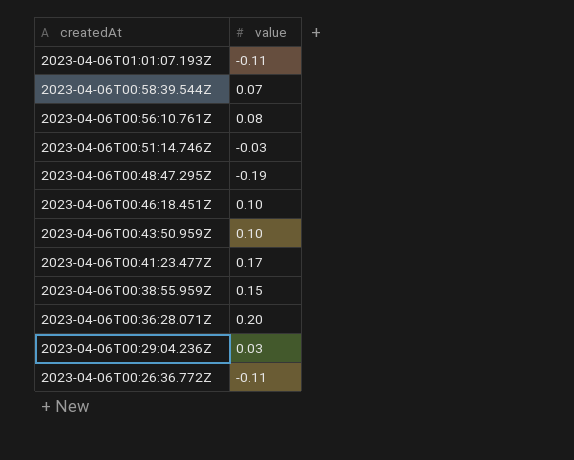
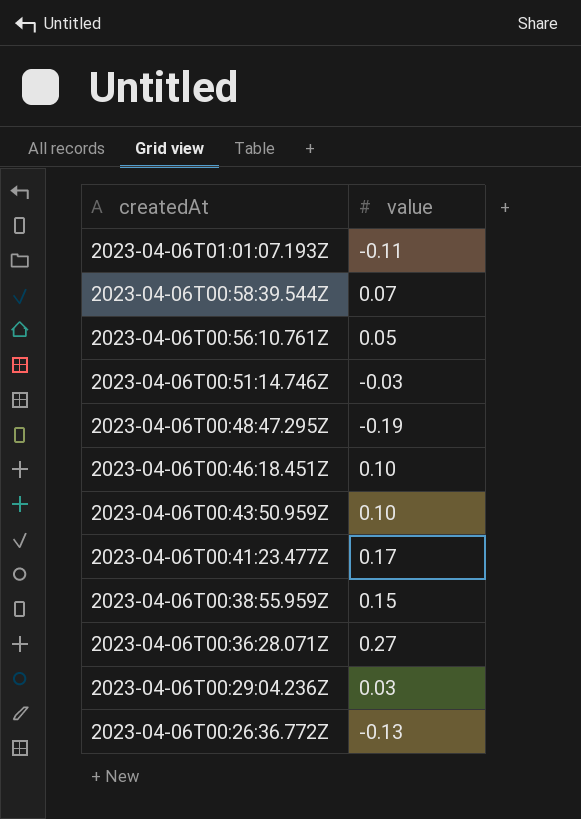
2023-04-06T00:56:10.761Z | value: 0.08 -> 0.05
2023-04-06T00:36:28.071Z | value: 0.20 -> 0.27
2023-04-06T00:26:36.772Z | value: -0.11 -> -0.13

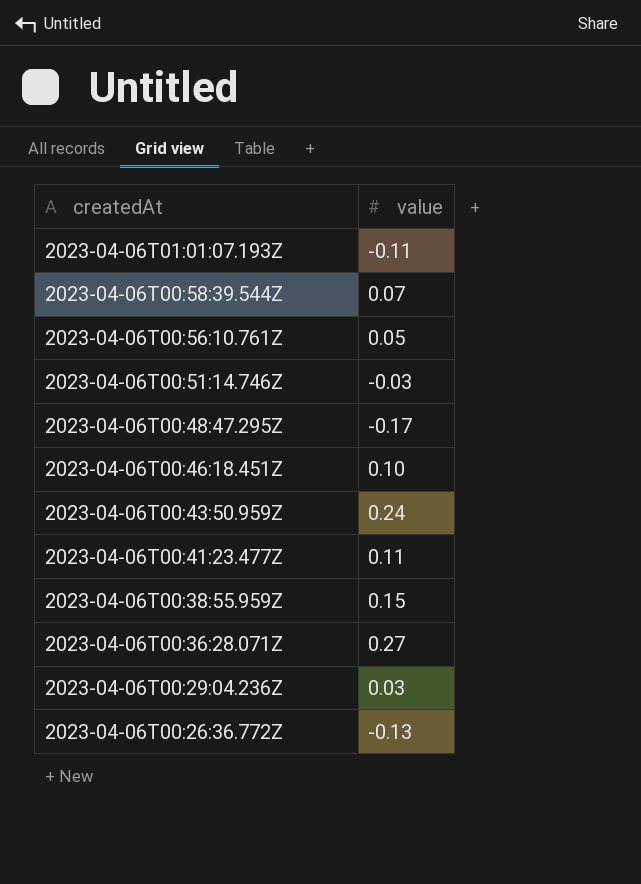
2023-04-06T00:48:47.295Z | value: -0.19 -> -0.17
2023-04-06T00:43:50.959Z | value: 0.10 -> 0.24
2023-04-06T00:41:23.477Z | value: 0.17 -> 0.11

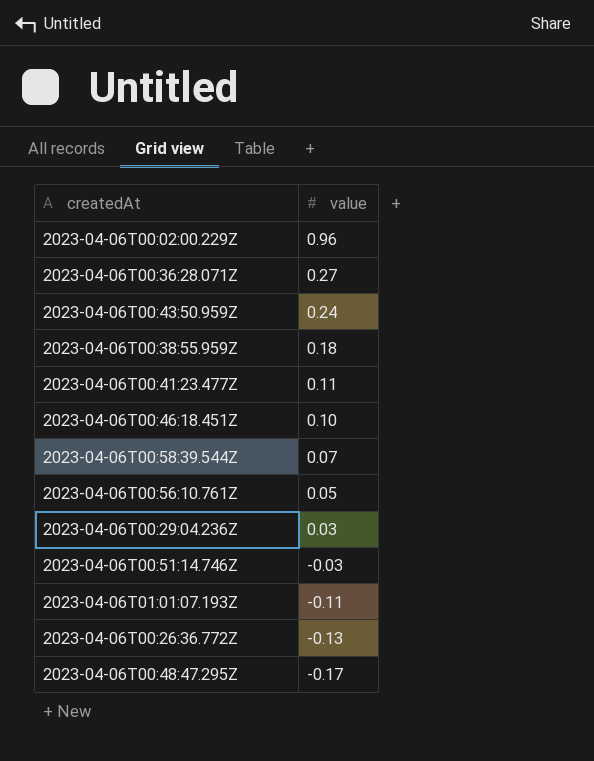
row order: createdAt descending -> value descending
row 2023-04-06T00:02:00.229Z: none -> 0.96
2023-04-06T00:38:55.959Z | value: 0.15 -> 0.18

